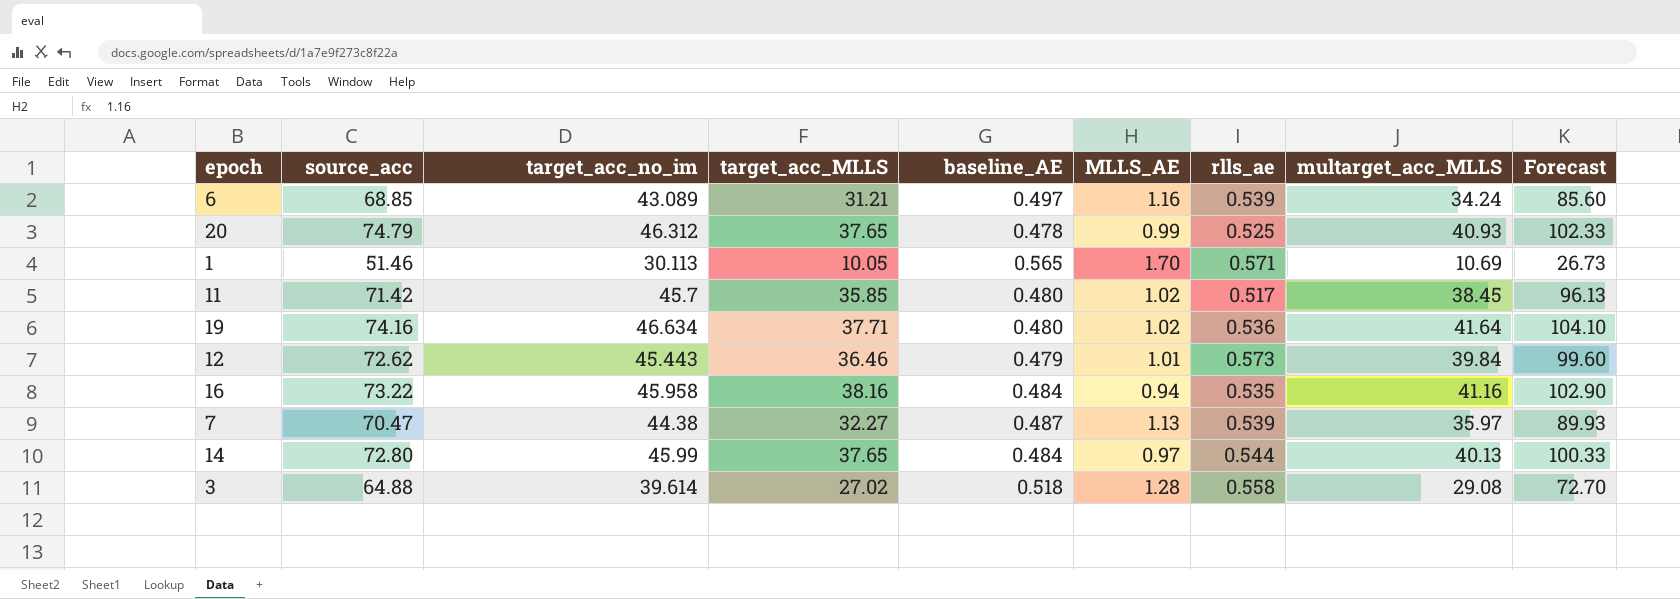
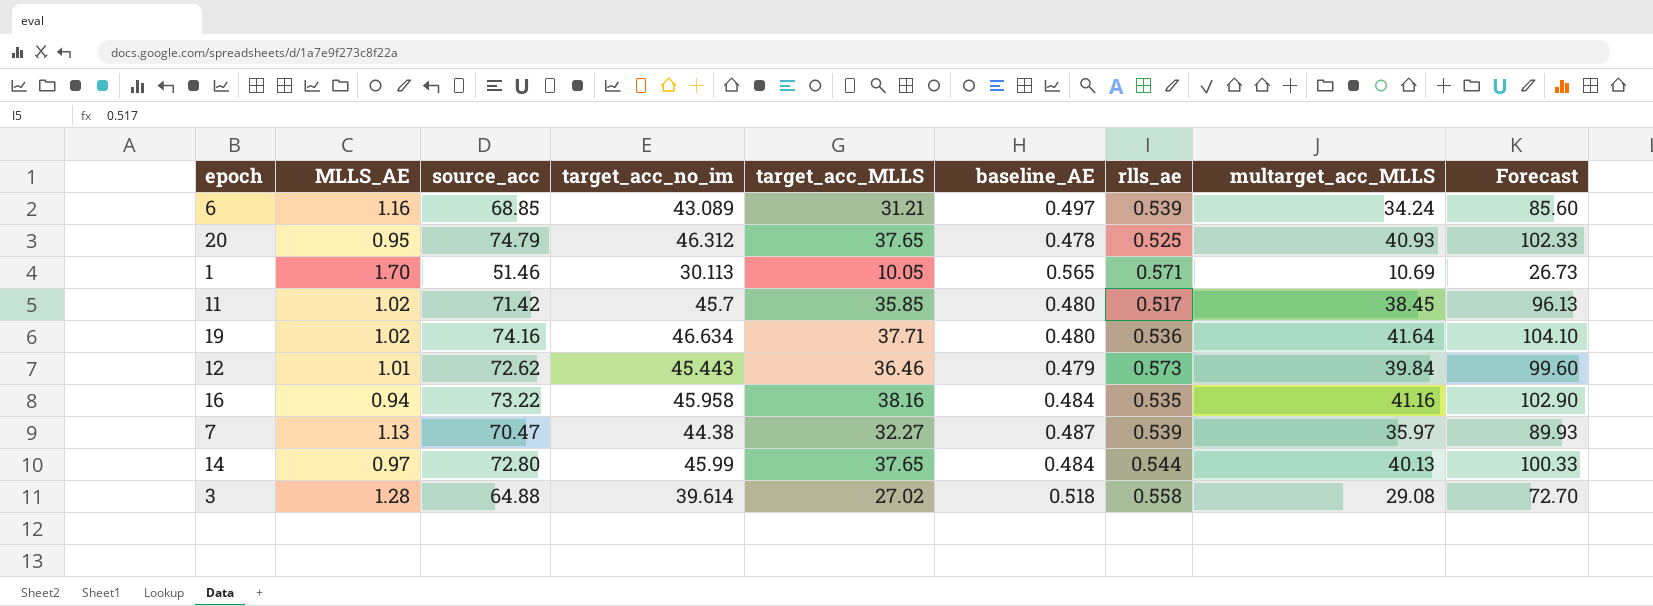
column MLLS_AE | position: 6 -> 2
20 | MLLS_AE: 0.99 -> 0.95

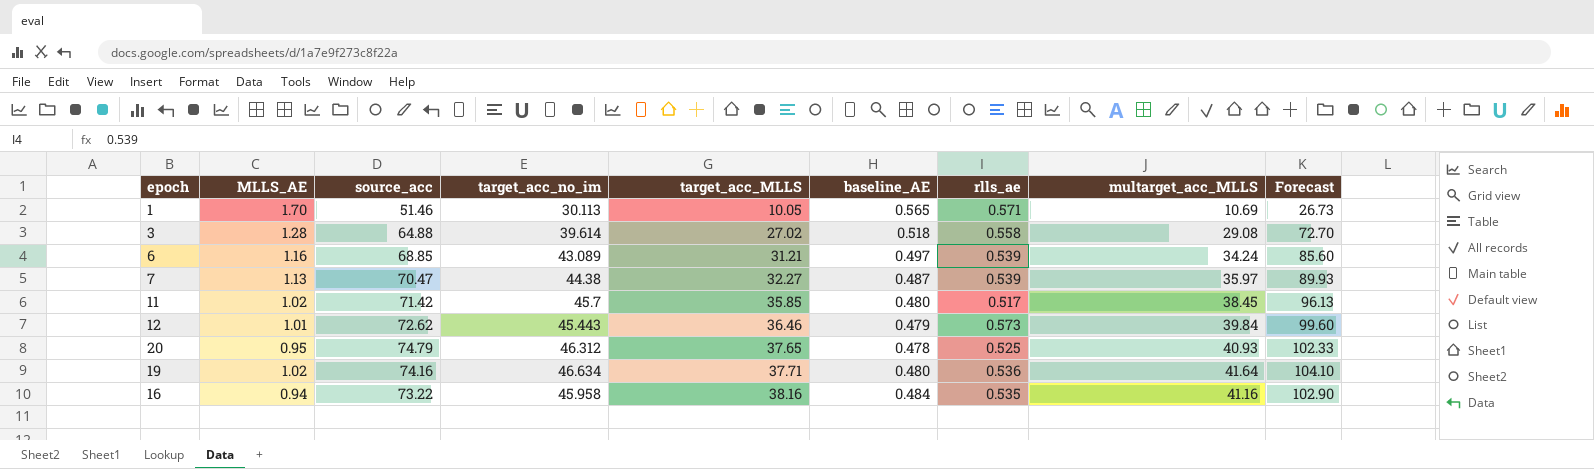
row order: none -> target_acc_MLLS ascending
row 14: 0.97 | 72.80 | 45.99 | 37.65 | 0.484 | 0.544 | 40.13 | 100.33 -> none

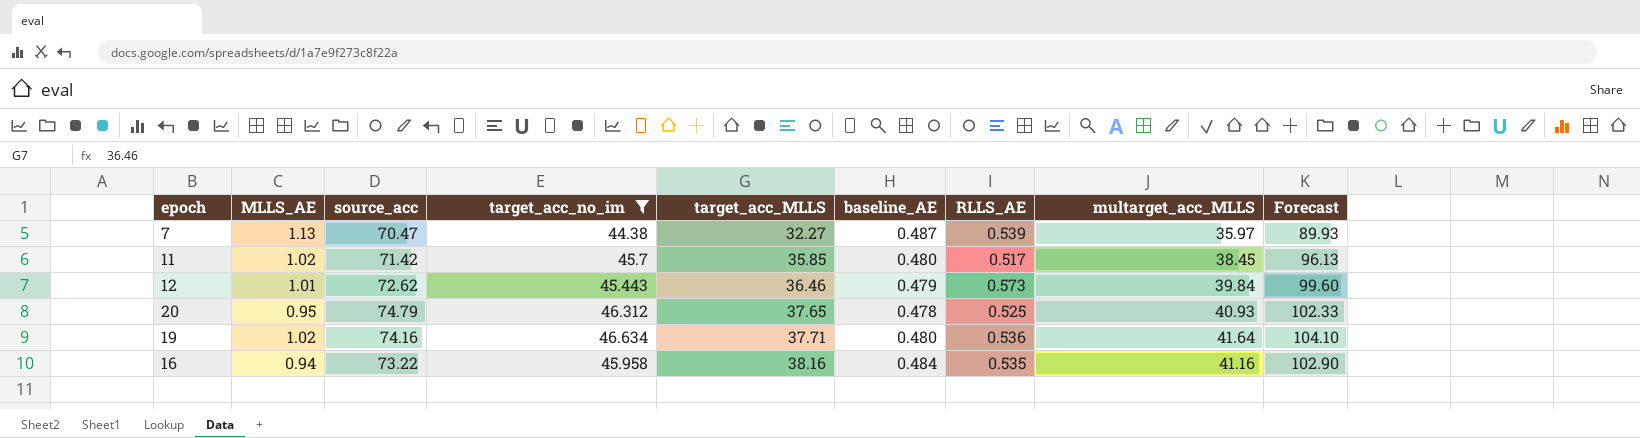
filter: none -> target_acc_no_im >= 44.38
column name: rlls_ae -> RLLS_AE

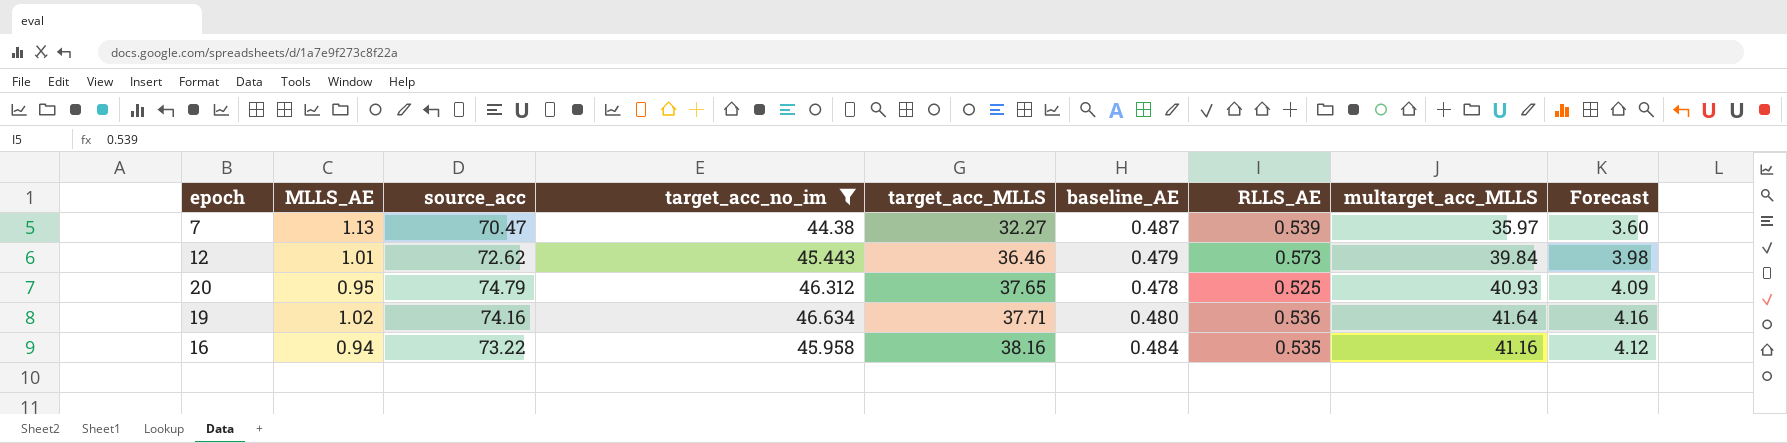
column Forecast | formula: [multarget_acc_MLLS] * 2.5 -> [multarget_acc_MLLS] * 0.1
row 11: 1.02 | 71.42 | 45.7 | 35.85 | 0.480 | 0.517 | 38.45 | 96.13 -> none

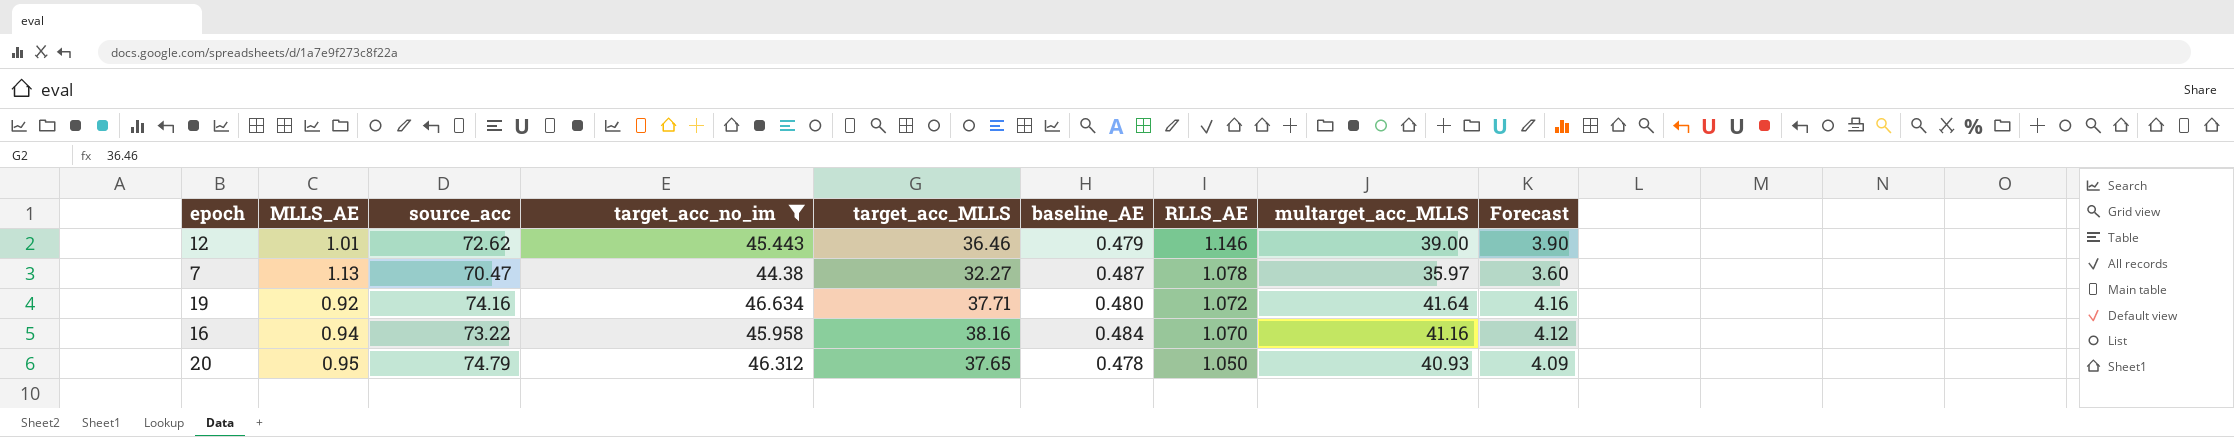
row order: target_acc_MLLS ascending -> RLLS_AE descending
12 | RLLS_AE: 0.573 -> 1.146
12 | multarget_acc_MLLS: 39.84 -> 39.00
12 | Forecast: 3.98 -> 3.90
7 | RLLS_AE: 0.539 -> 1.078
19 | MLLS_AE: 1.02 -> 0.92
19 | RLLS_AE: 0.536 -> 1.072
16 | RLLS_AE: 0.535 -> 1.070
20 | RLLS_AE: 0.525 -> 1.050

